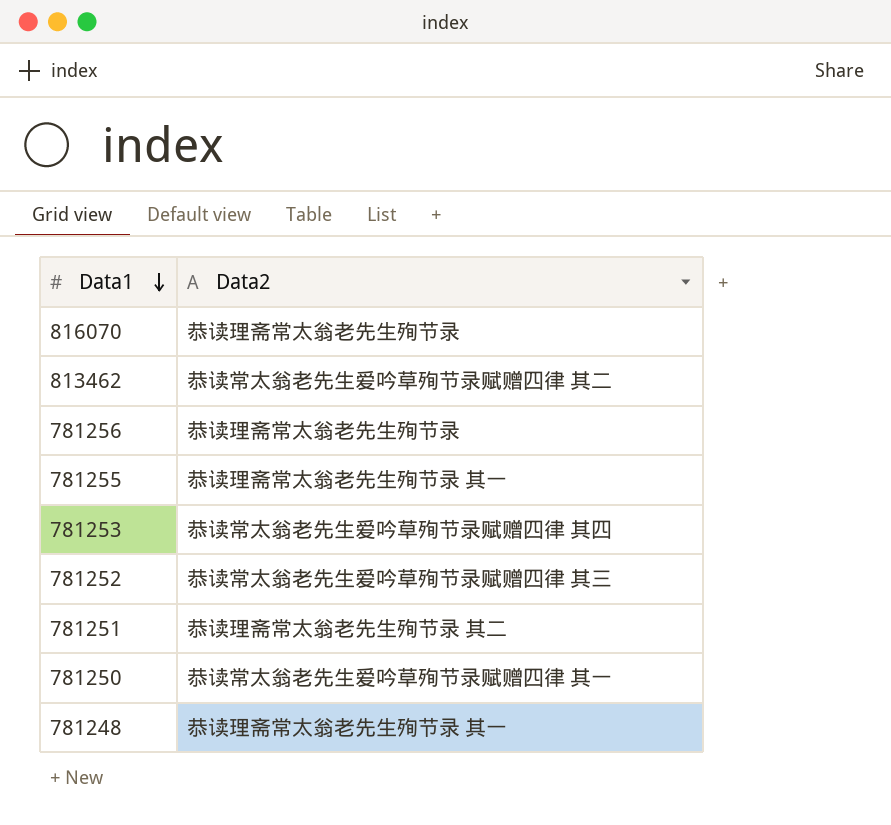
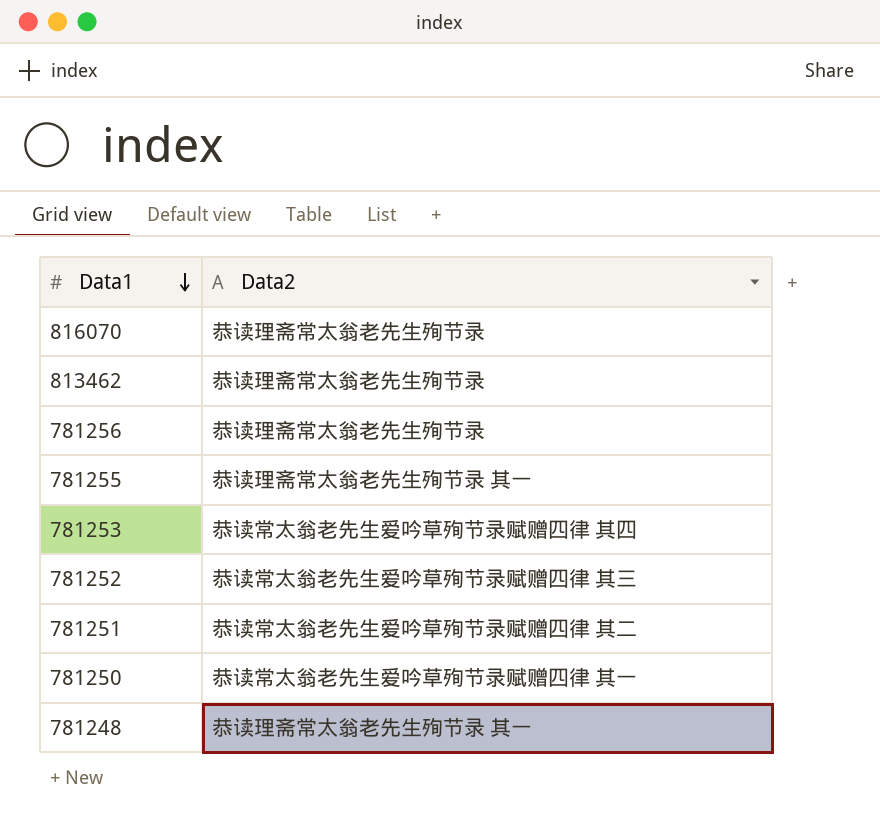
813462 | Data2: 恭读常太翁老先生爱吟草殉节录赋赠四律 其二 -> 恭读理斋常太翁老先生殉节录
781251 | Data2: 恭读理斋常太翁老先生殉节录 其二 -> 恭读常太翁老先生爱吟草殉节录赋赠四律 其二

